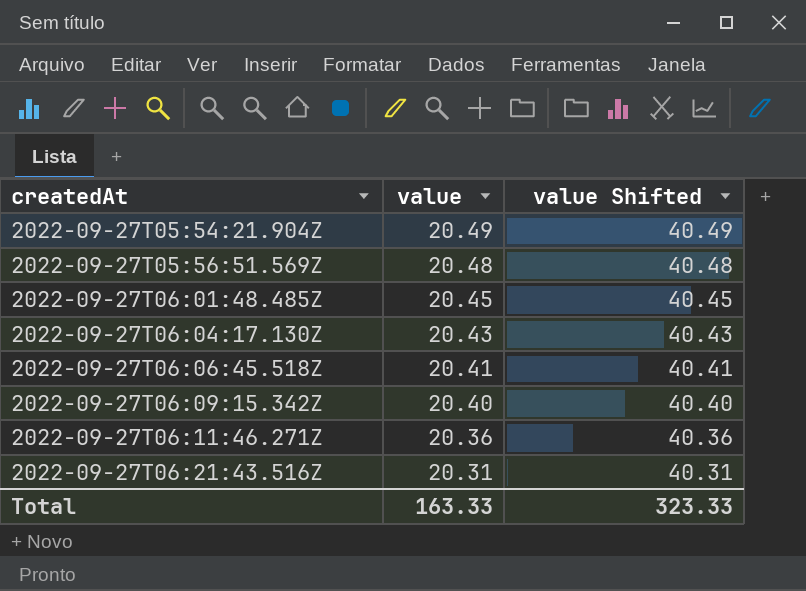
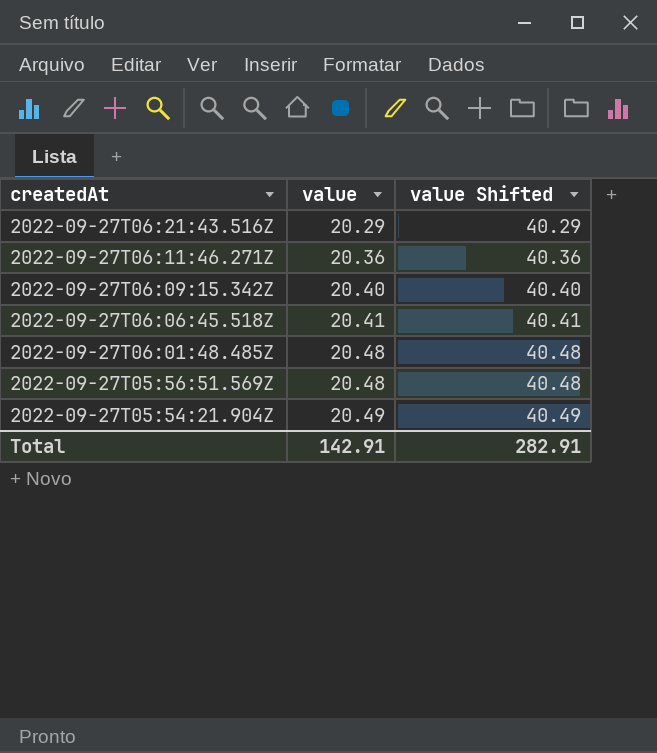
row order: createdAt ascending -> createdAt descending
row 2022-09-27T06:04:17.130Z: 20.43 | 40.43 -> none
2022-09-27T06:21:43.516Z | value: 20.31 -> 20.29
2022-09-27T06:21:43.516Z | value Shifted: 40.31 -> 40.29
2022-09-27T06:01:48.485Z | value: 20.45 -> 20.48
2022-09-27T06:01:48.485Z | value Shifted: 40.45 -> 40.48
Total | value: 163.33 -> 142.91
Total | value Shifted: 323.33 -> 282.91

